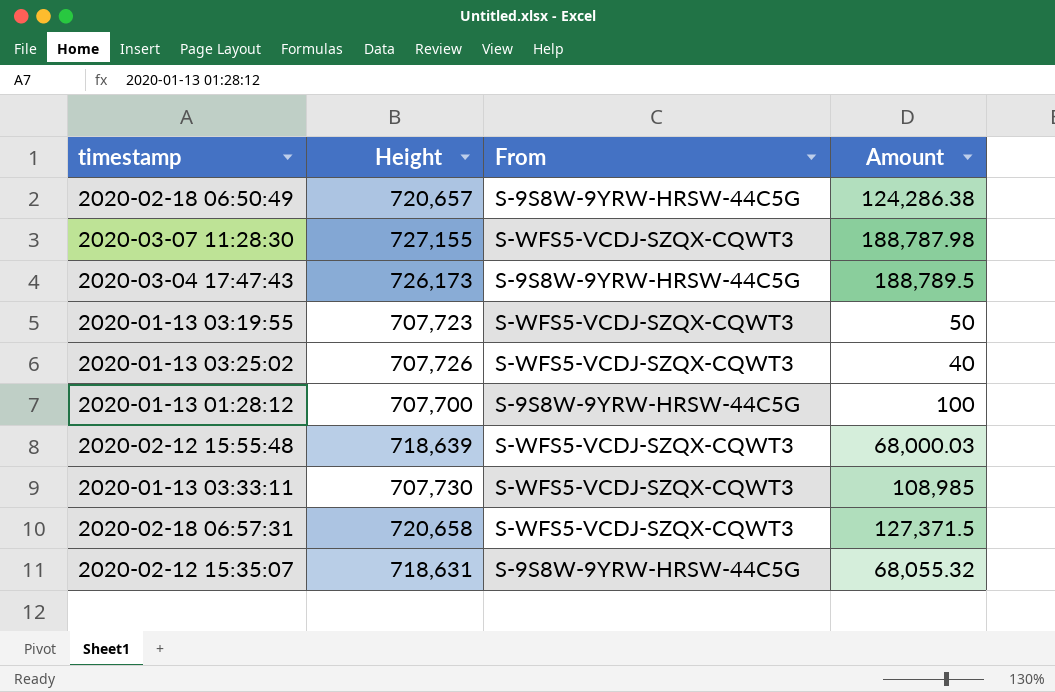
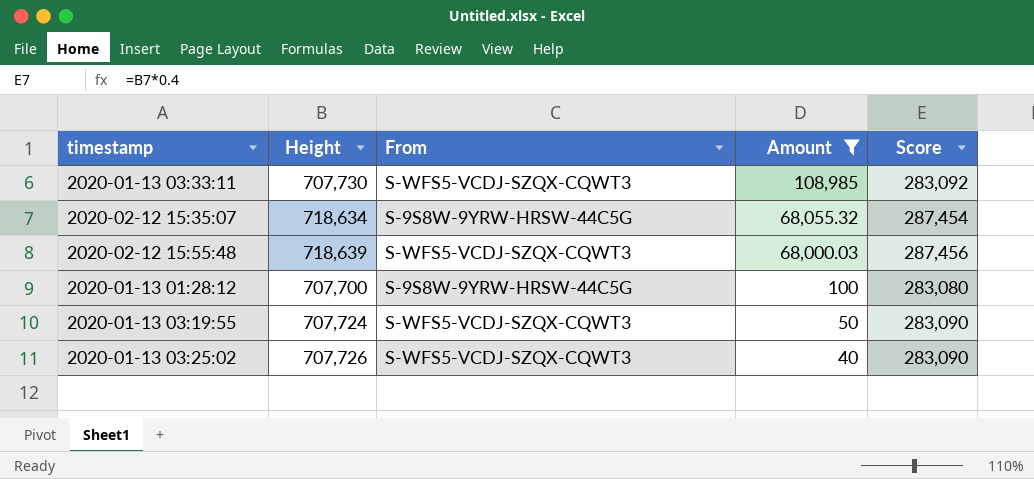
filter: none -> Amount <= 108,985
row order: none -> Amount descending
column Score | formula: none -> [Height] * 0.4
2020-02-12 15:35:07 | Height: 718,631 -> 718,634
2020-01-13 03:19:55 | Height: 707,723 -> 707,724

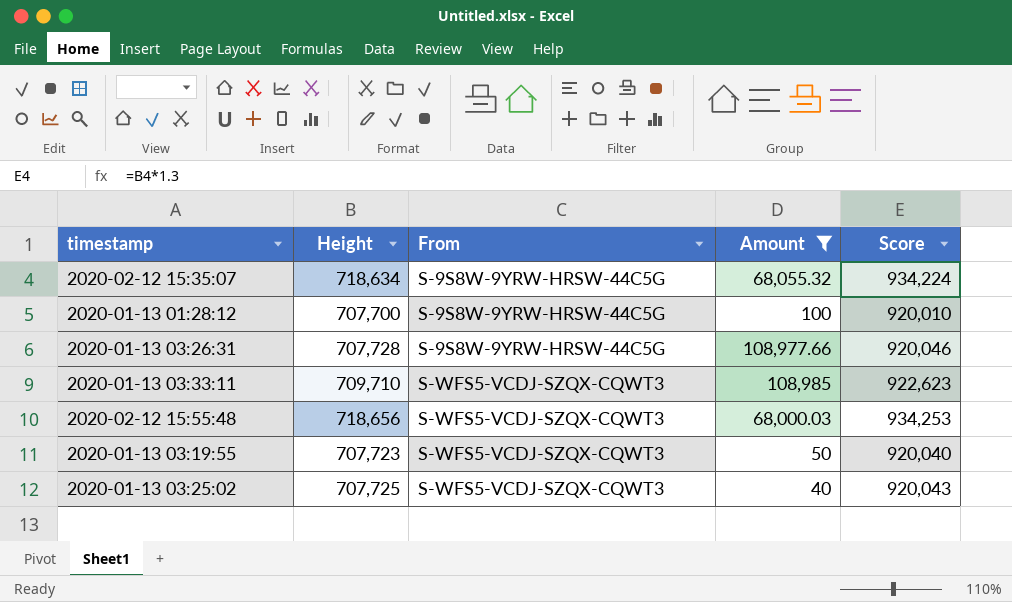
row order: Amount descending -> From ascending
column Score | formula: [Height] * 0.4 -> [Height] * 1.3
row 2020-01-13 03:26:31: none -> 707,728 | S-9S8W-9YRW-HRSW-44C5G | 108,977.66 | 920,046
2020-01-13 03:33:11 | Height: 707,730 -> 709,710
2020-02-12 15:55:48 | Height: 718,639 -> 718,656
2020-01-13 03:19:55 | Height: 707,724 -> 707,723
2020-01-13 03:25:02 | Height: 707,726 -> 707,725

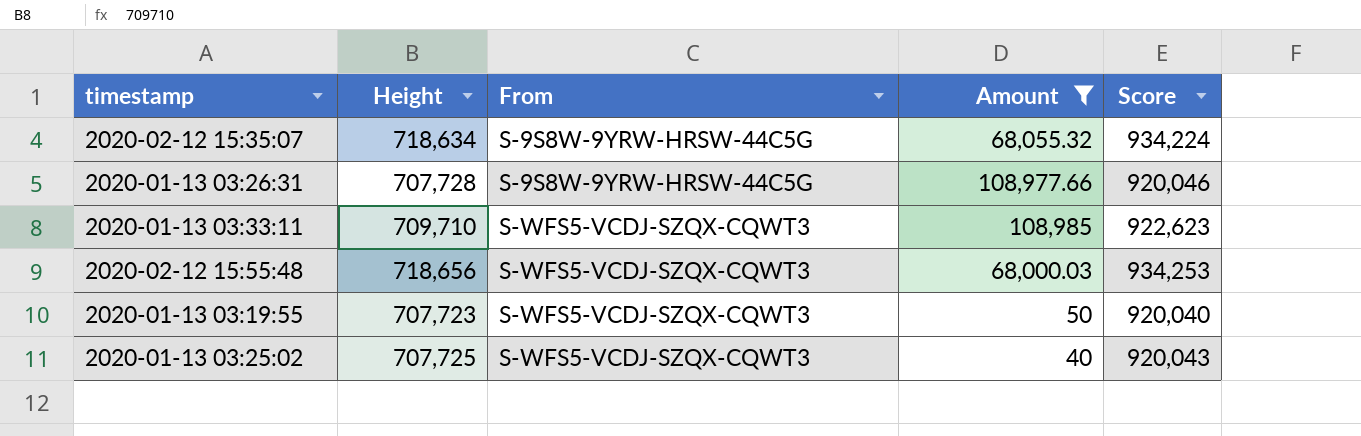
row 2020-01-13 01:28:12: 707,700 | S-9S8W-9YRW-HRSW-44C5G | 100 | 920,010 -> none

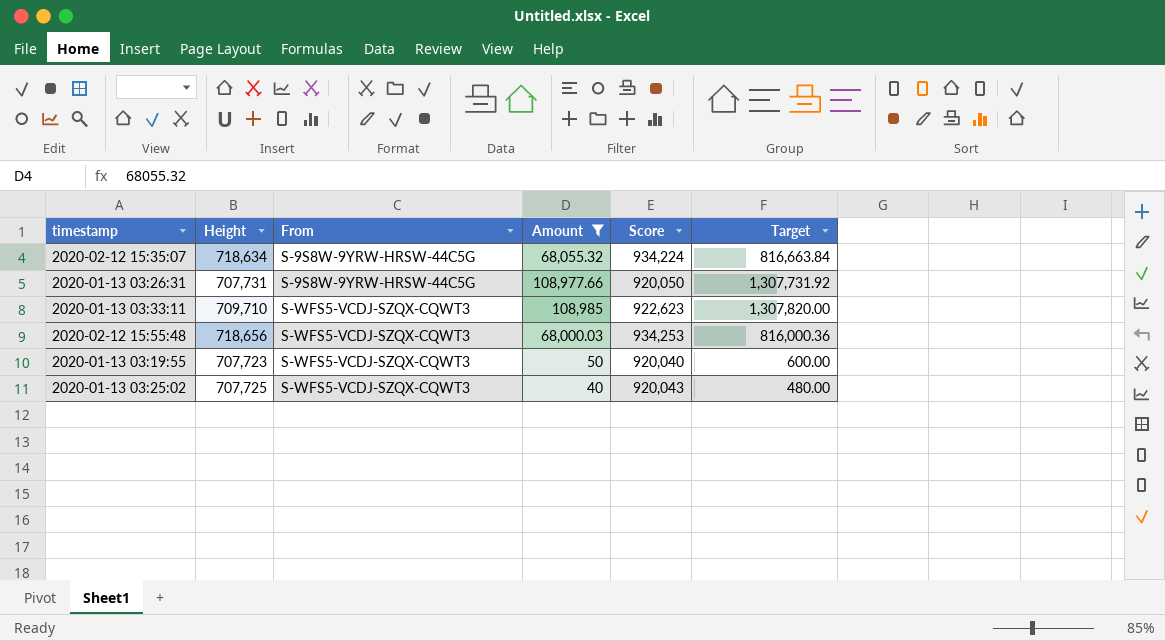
column Target | formula: none -> [Amount] * 12
2020-01-13 03:26:31 | Height: 707,728 -> 707,731
2020-01-13 03:26:31 | Score: 920,046 -> 920,050

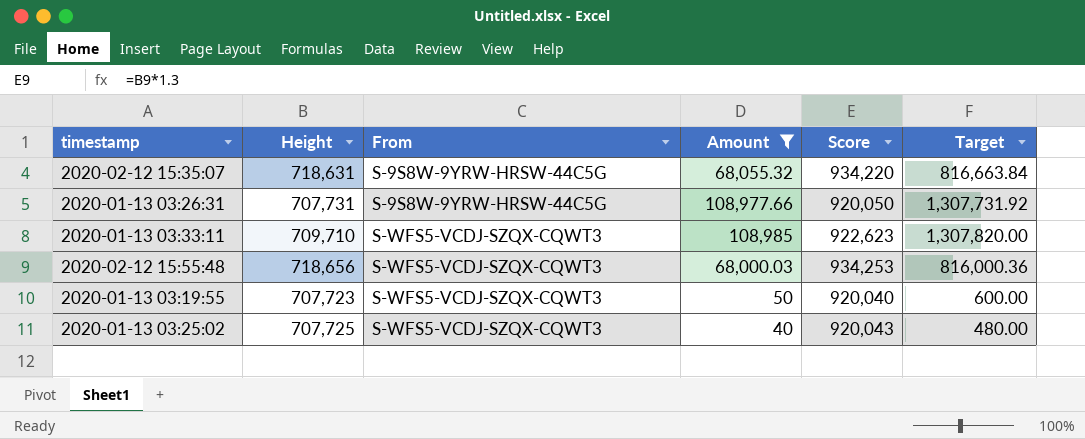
2020-02-12 15:35:07 | Height: 718,634 -> 718,631
2020-02-12 15:35:07 | Score: 934,224 -> 934,220

